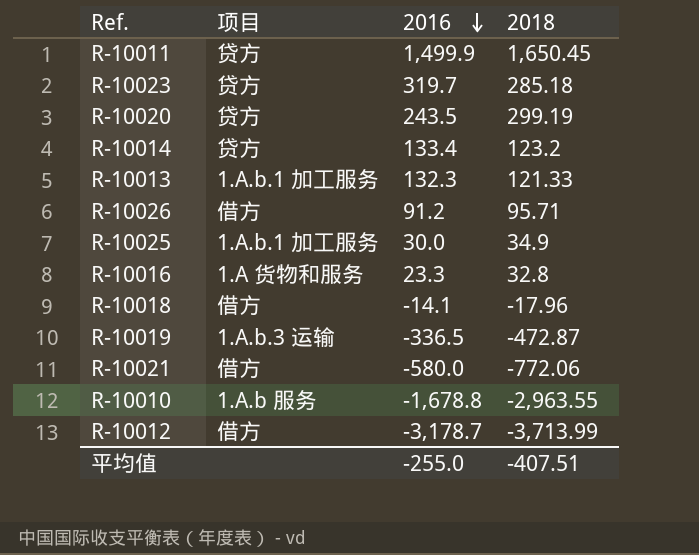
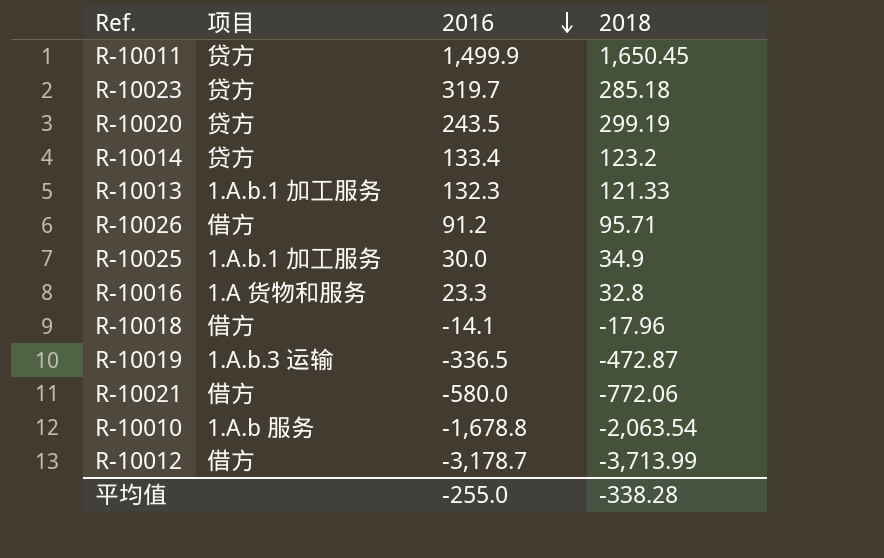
R-10010 | 2018: -2,963.55 -> -2,063.54
平均值 | 2018: -407.51 -> -338.28

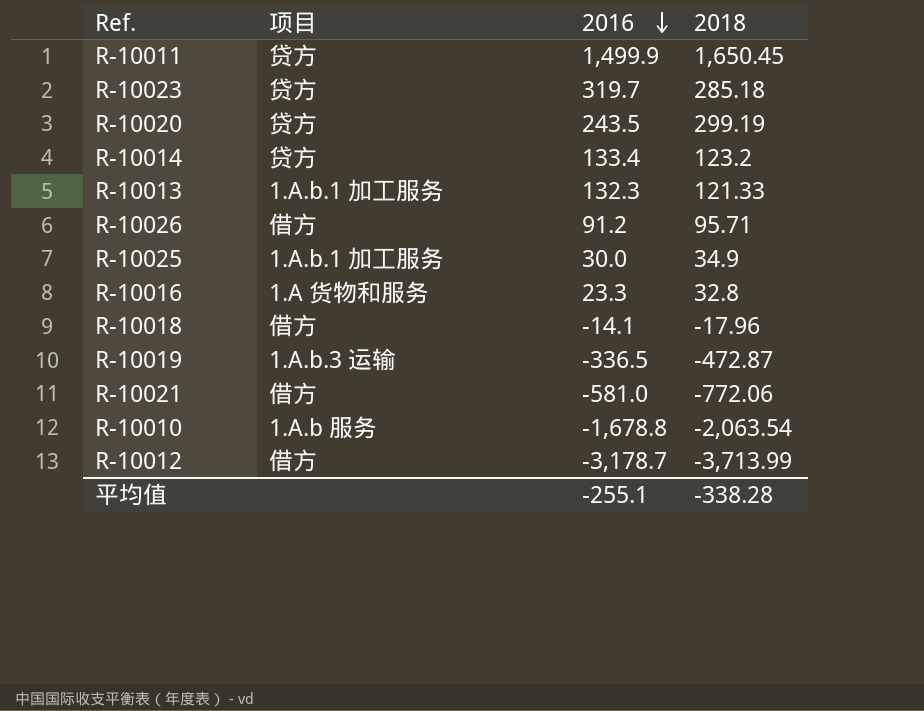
R-10021 | 2016: -580.0 -> -581.0
平均值 | 2016: -255.0 -> -255.1

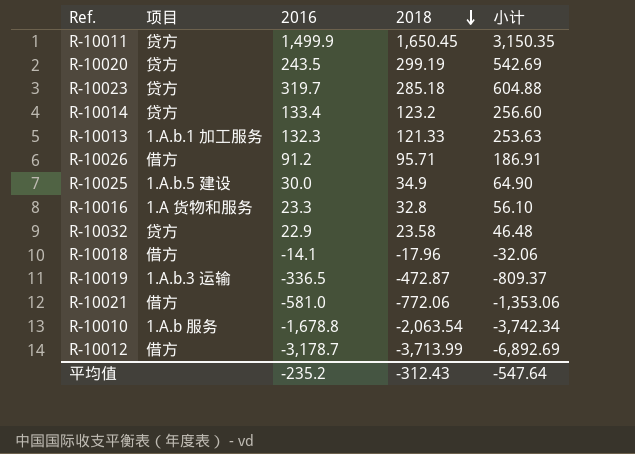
row order: 2016 descending -> 2018 descending
column 小计 | formula: none -> [2016] + [2018]
R-10025 | 项目: 1.A.b.1 加工服务 -> 1.A.b.5 建设
row R-10032: none -> 贷方 | 22.9 | 23.58 | 46.48
平均值 | 2016: -255.1 -> -235.2
平均值 | 2018: -338.28 -> -312.43

